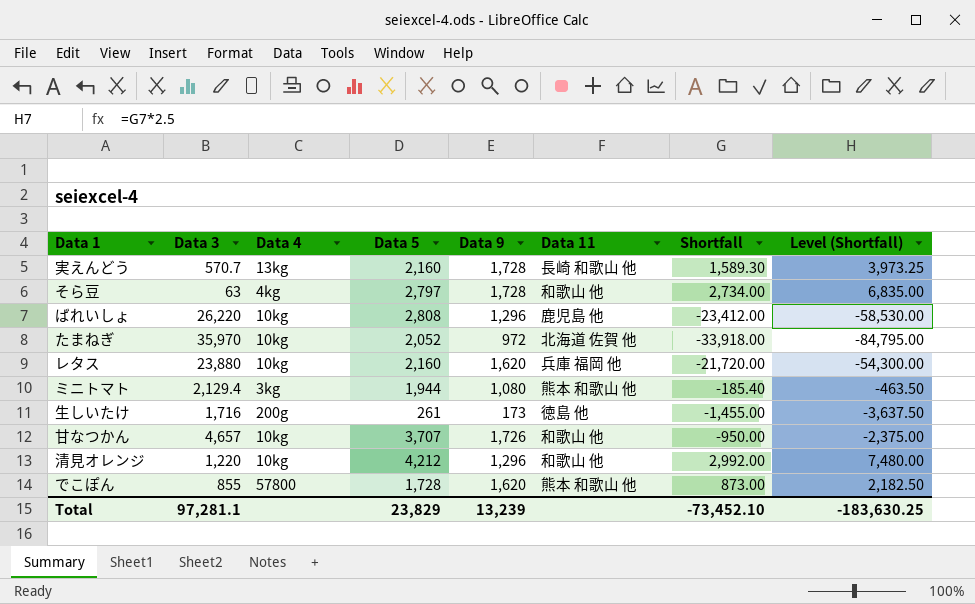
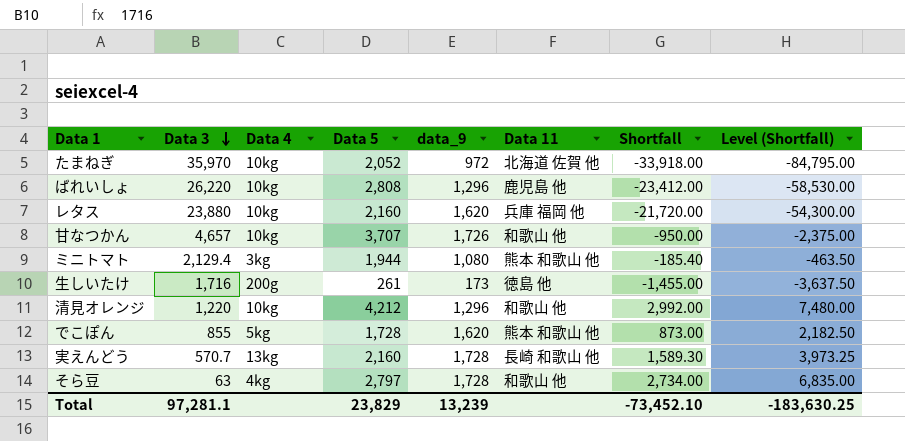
row order: none -> Data 3 descending
column name: Data 9 -> data_9
でこぽん | Data 4: 57800 -> 5kg

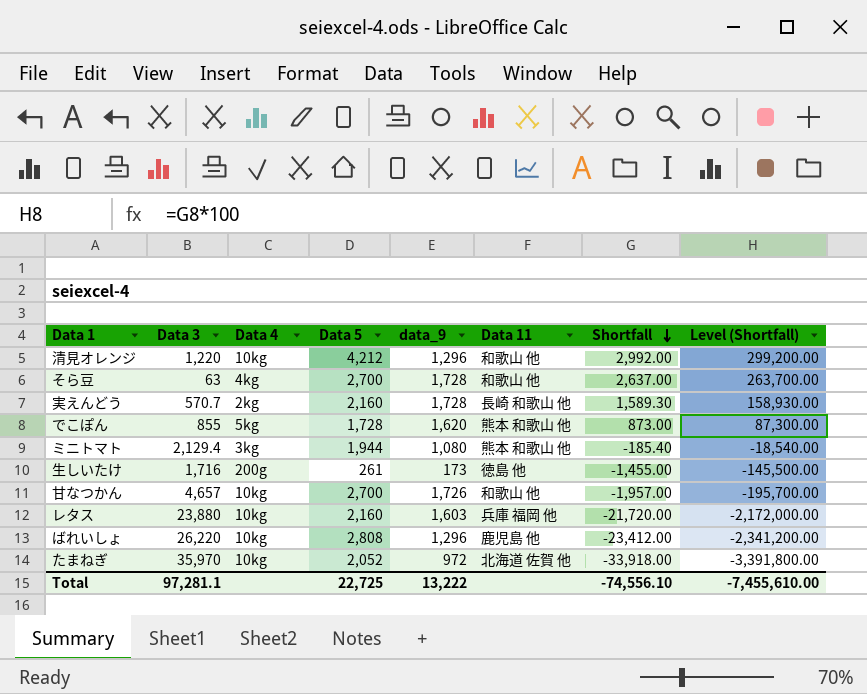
row order: Data 3 descending -> Shortfall descending
column Level (Shortfall) | formula: [Shortfall] * 2.5 -> [Shortfall] * 100
そら豆 | Data 5: 2,797 -> 2,700
そら豆 | Shortfall: 2,734.00 -> 2,637.00
実えんどう | Data 4: 13kg -> 2kg
甘なつかん | Data 5: 3,707 -> 2,700
甘なつかん | Shortfall: -950.00 -> -1,957.00
レタス | data_9: 1,620 -> 1,603
Total | Data 5: 23,829 -> 22,725
Total | data_9: 13,239 -> 13,222
Total | Shortfall: -73,452.10 -> -74,556.10
Total | Level (Shortfall): -183,630.25 -> -7,455,610.00

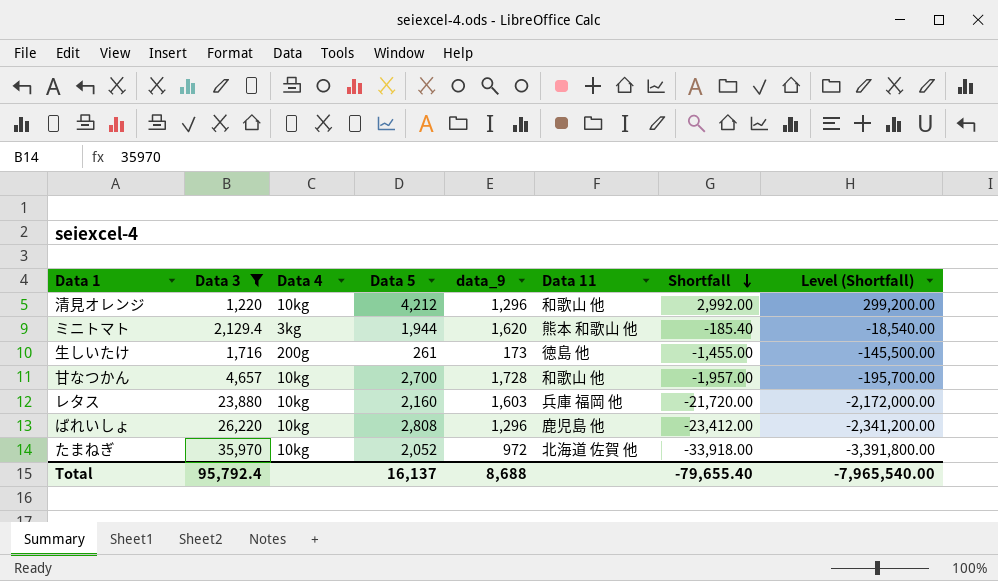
filter: none -> Data 3 >= 1,220
ミニトマト | data_9: 1,080 -> 1,620
甘なつかん | data_9: 1,726 -> 1,728
Total | Data 3: 97,281.1 -> 95,792.4
Total | Data 5: 22,725 -> 16,137
Total | data_9: 13,222 -> 8,688
Total | Shortfall: -74,556.10 -> -79,655.40
Total | Level (Shortfall): -7,455,610.00 -> -7,965,540.00

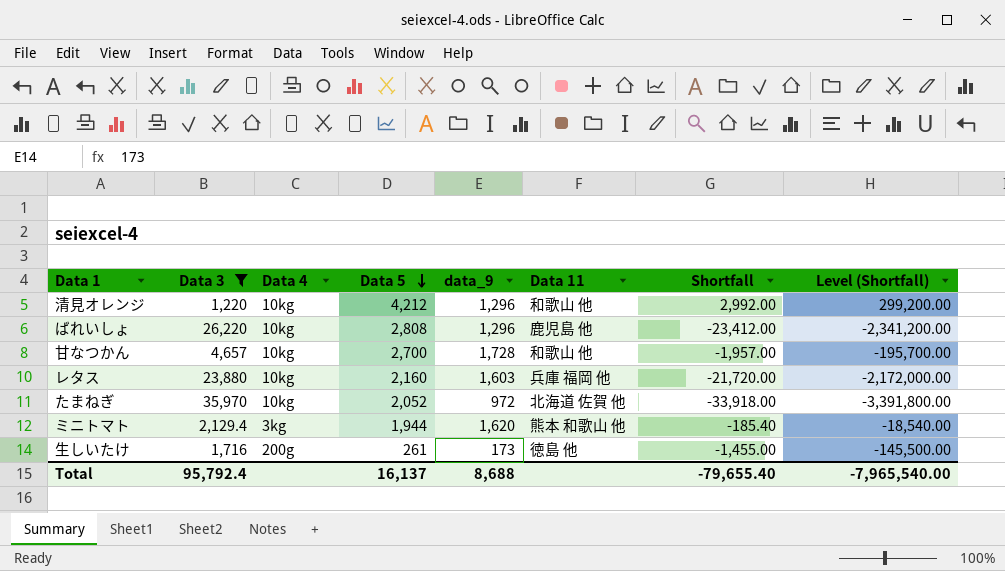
row order: Shortfall descending -> Data 5 descending

